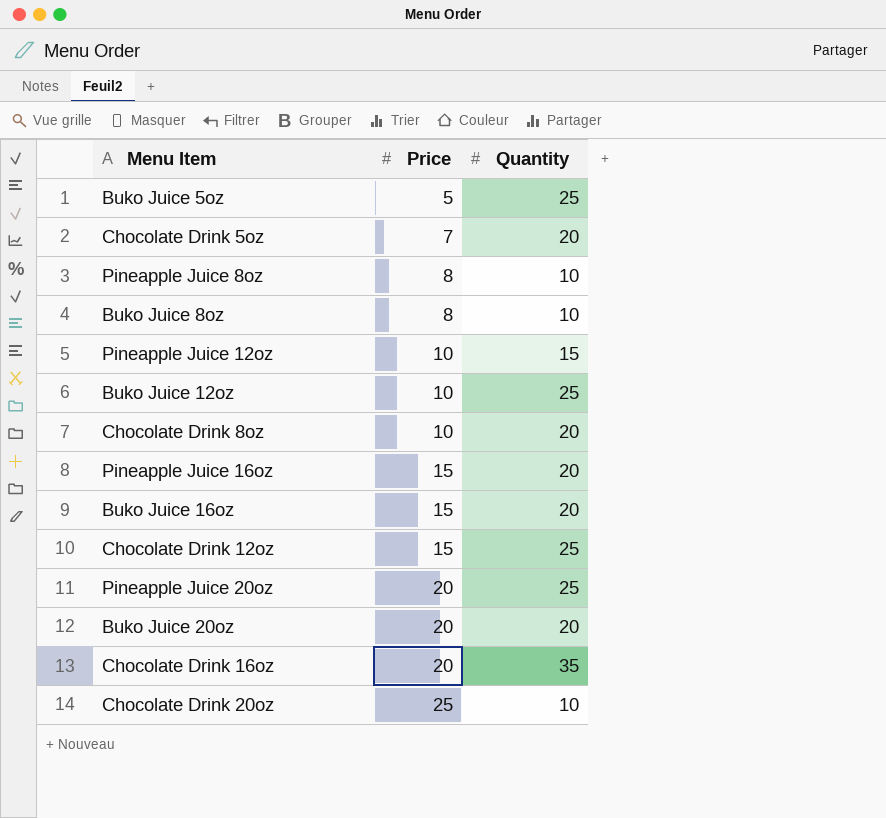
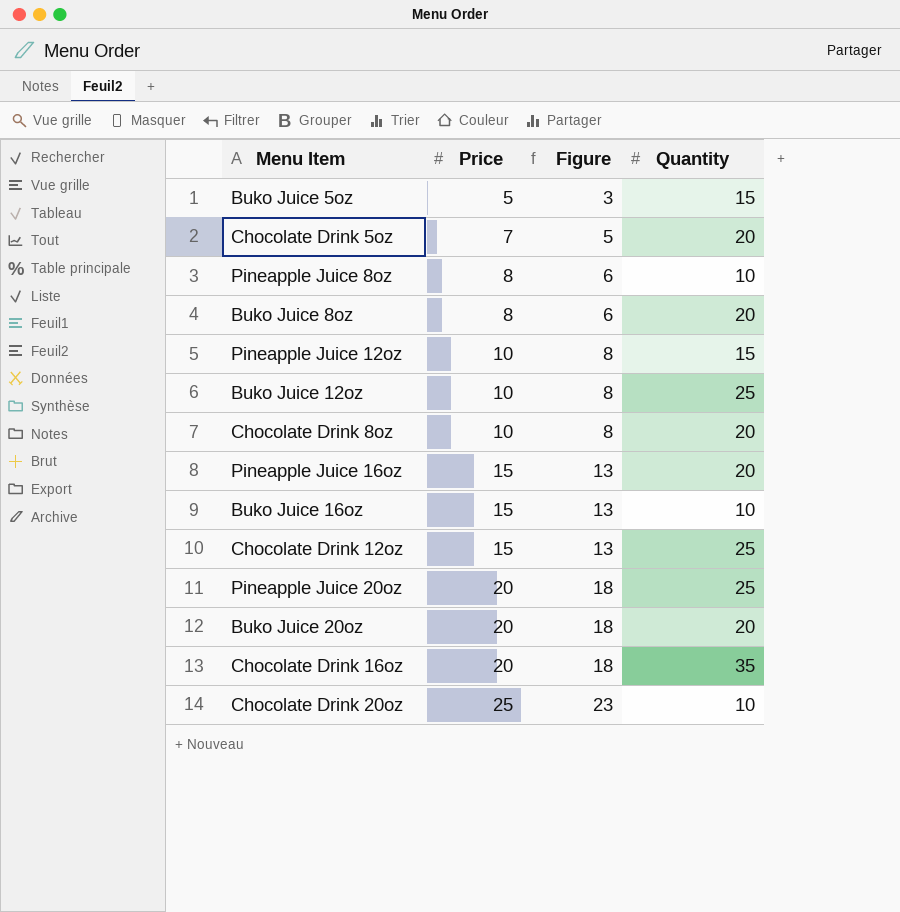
column Figure | formula: none -> [Price] - 2
Buko Juice 5oz | Quantity: 25 -> 15
Buko Juice 8oz | Quantity: 10 -> 20
Buko Juice 16oz | Quantity: 20 -> 10

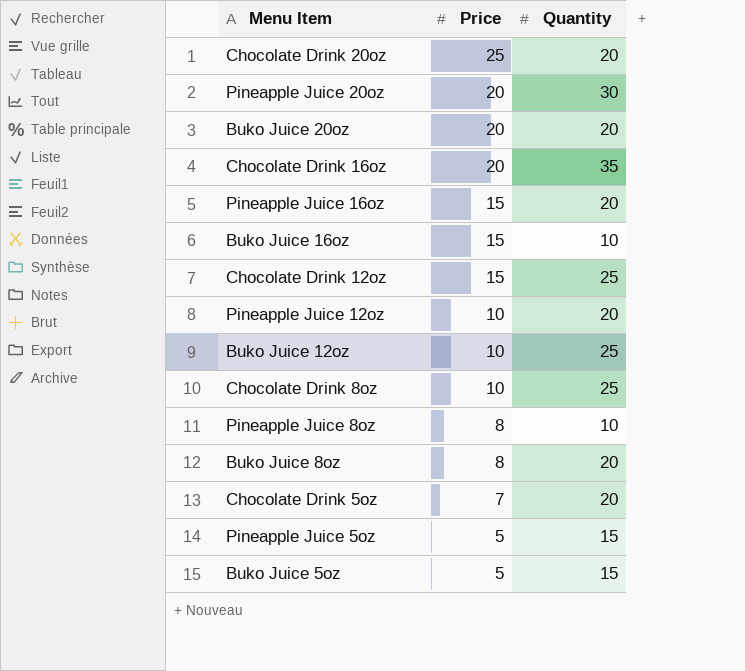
row order: Price ascending -> Price descending
column Figure | formula: [Price] - 2 -> none
Chocolate Drink 20oz | Quantity: 10 -> 20
Pineapple Juice 20oz | Quantity: 25 -> 30
Pineapple Juice 12oz | Quantity: 15 -> 20
Chocolate Drink 8oz | Quantity: 20 -> 25
row Pineapple Juice 5oz: none -> 5 | 15

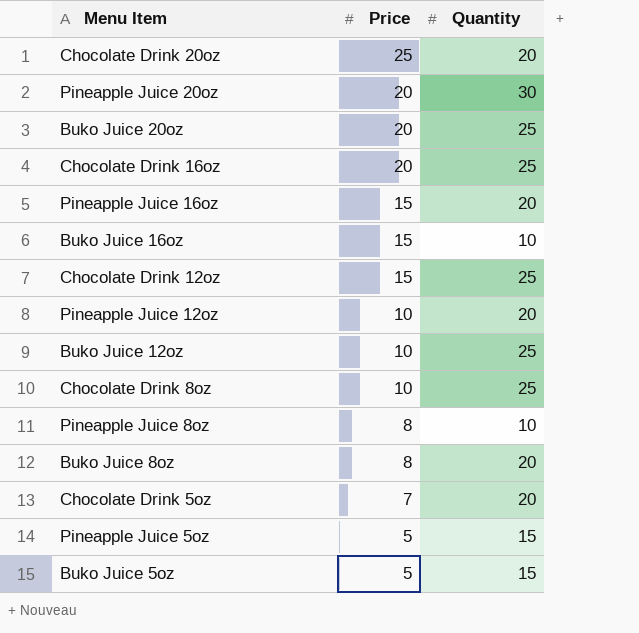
Buko Juice 20oz | Quantity: 20 -> 25
Chocolate Drink 16oz | Quantity: 35 -> 25

